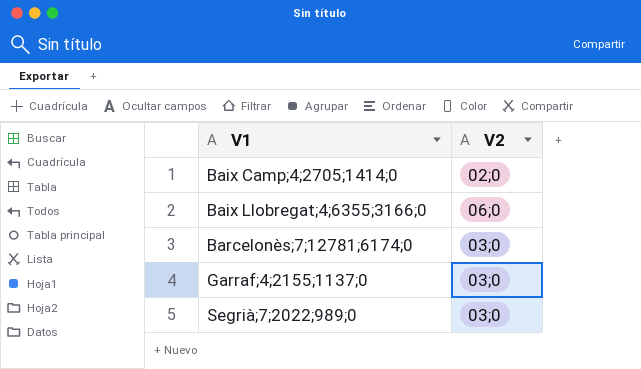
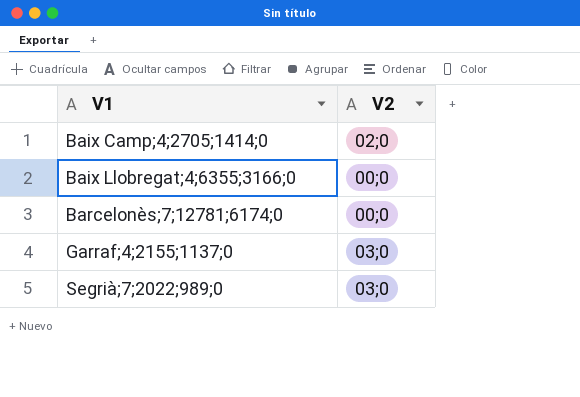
Baix Llobregat;4;6355;3166;0 | V2: 06;0 -> 00;0
Barcelonès;7;12781;6174;0 | V2: 03;0 -> 00;0

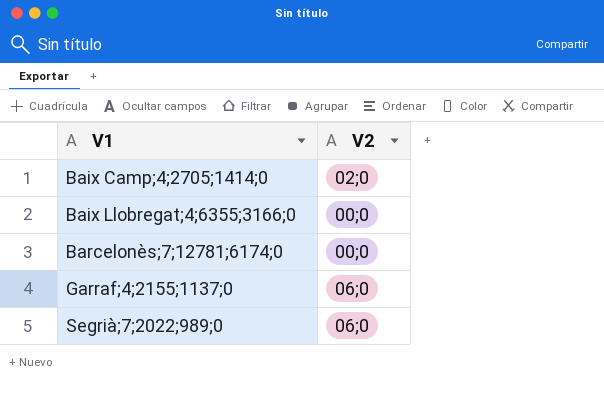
Garraf;4;2155;1137;0 | V2: 03;0 -> 06;0
Segrià;7;2022;989;0 | V2: 03;0 -> 06;0

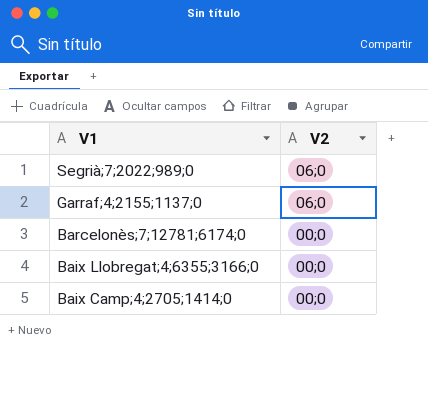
row order: V1 ascending -> V1 descending
Baix Camp;4;2705;1414;0 | V2: 02;0 -> 00;0

